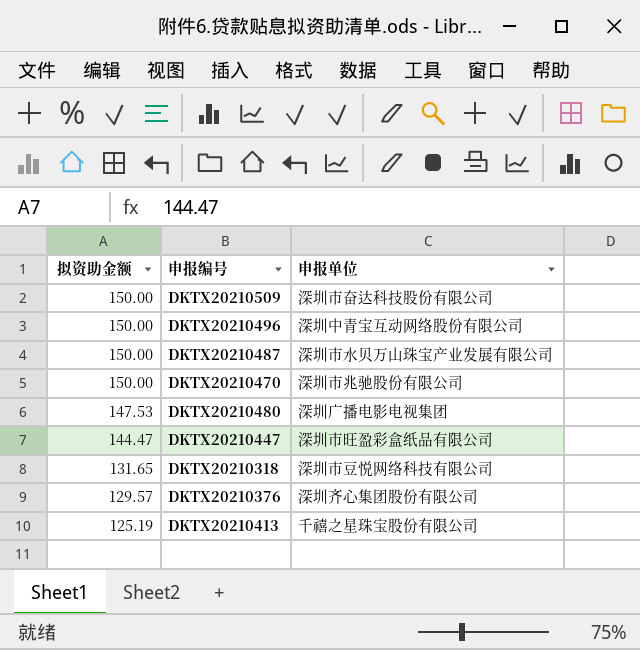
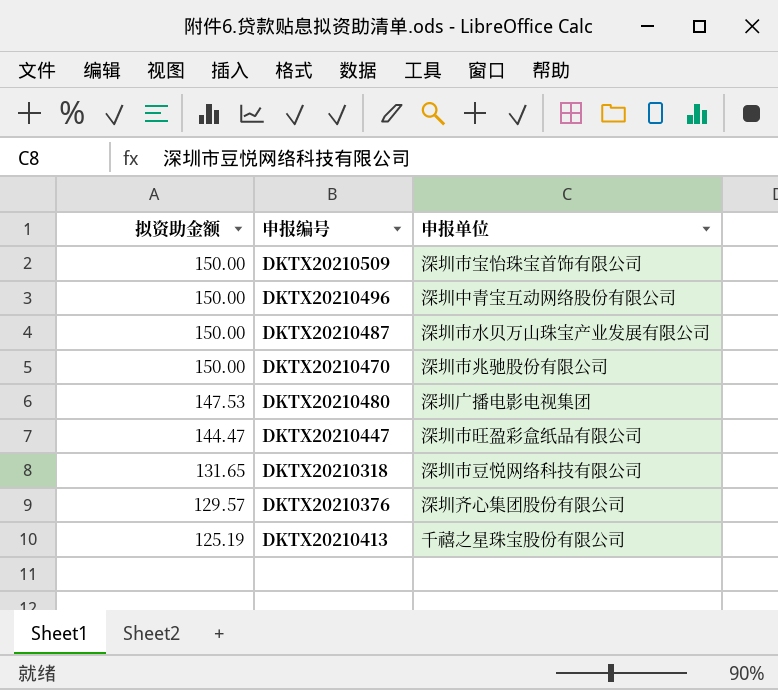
DKTX20210509 | 申报单位: 深圳市奋达科技股份有限公司 -> 深圳市宝怡珠宝首饰有限公司

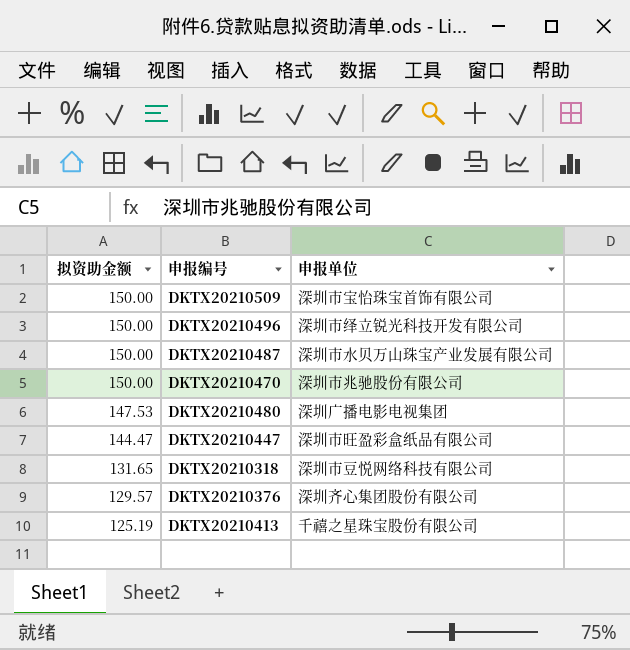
DKTX20210496 | 申报单位: 深圳中青宝互动网络股份有限公司 -> 深圳市绎立锐光科技开发有限公司

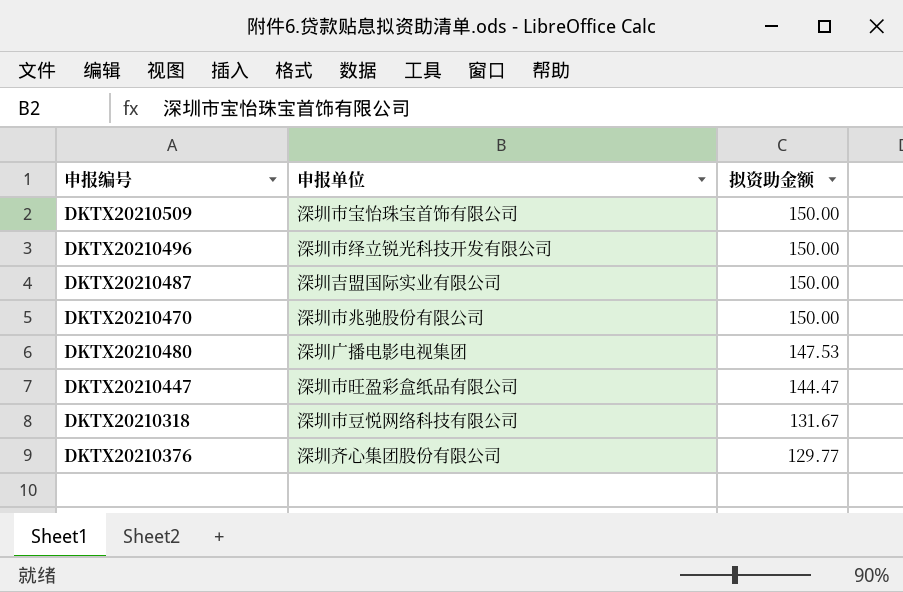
column 拟资助金额 | position: 1 -> 3
row DKTX20210413: 125.19 | 千禧之星珠宝股份有限公司 -> none
DKTX20210487 | 申报单位: 深圳市水贝万山珠宝产业发展有限公司 -> 深圳吉盟国际实业有限公司
DKTX20210318 | 拟资助金额: 131.65 -> 131.67
DKTX20210376 | 拟资助金额: 129.57 -> 129.77

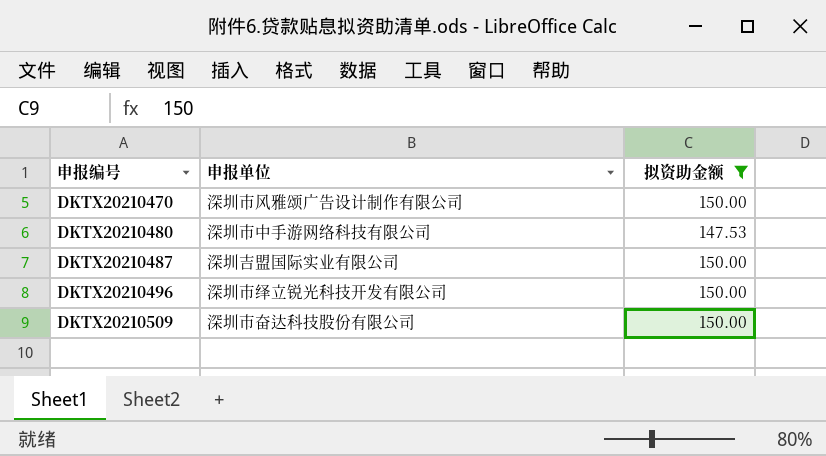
filter: none -> 拟资助金额 >= 147.53
row order: 拟资助金额 descending -> 申报编号 ascending
DKTX20210470 | 申报单位: 深圳市兆驰股份有限公司 -> 深圳市风雅颂广告设计制作有限公司
DKTX20210480 | 申报单位: 深圳广播电影电视集团 -> 深圳市中手游网络科技有限公司
DKTX20210509 | 申报单位: 深圳市宝怡珠宝首饰有限公司 -> 深圳市奋达科技股份有限公司

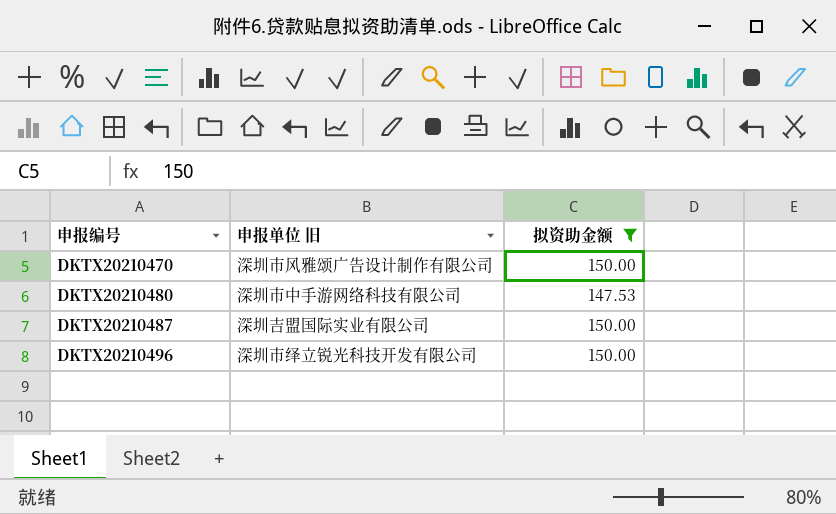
column name: 申报单位 -> 申报单位 旧
row DKTX20210509: 深圳市奋达科技股份有限公司 | 150.00 -> none

